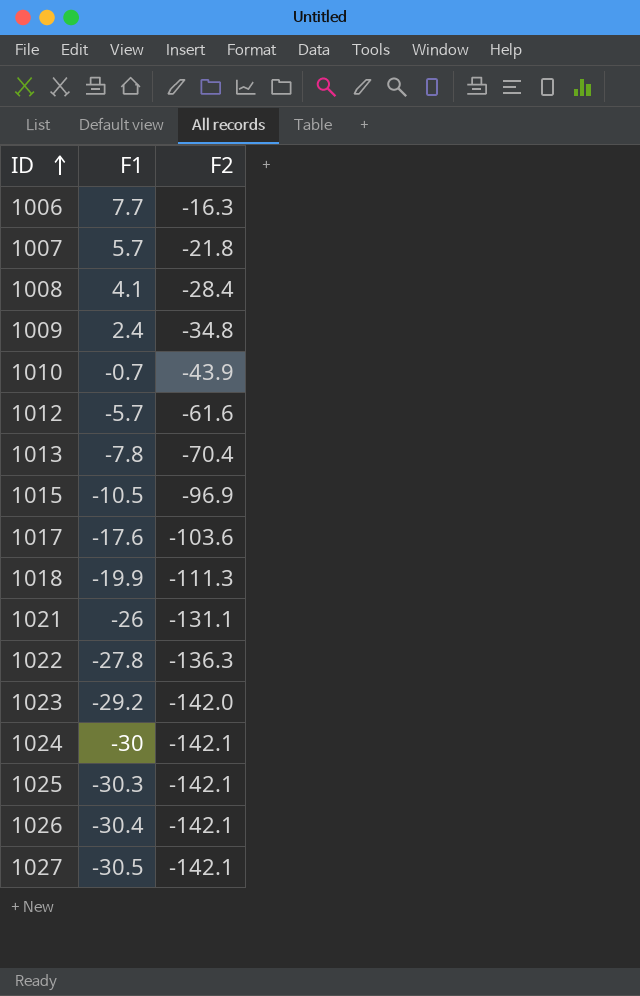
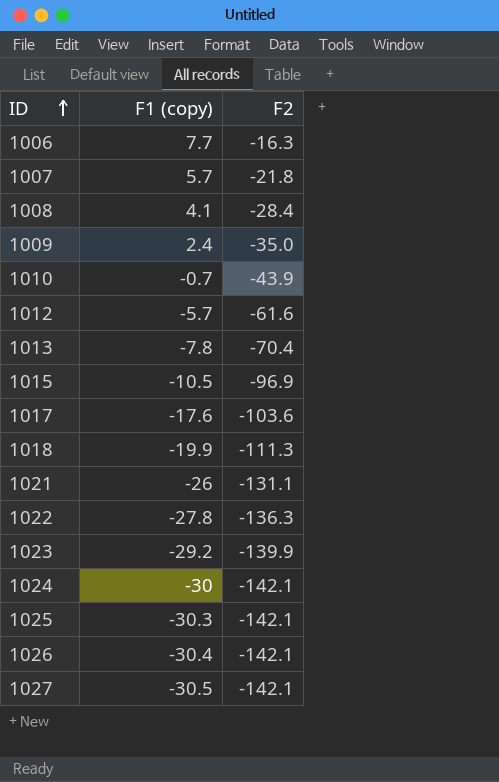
column name: F1 -> F1 (copy)
1009 | F2: -34.8 -> -35.0
1023 | F2: -142.0 -> -139.9

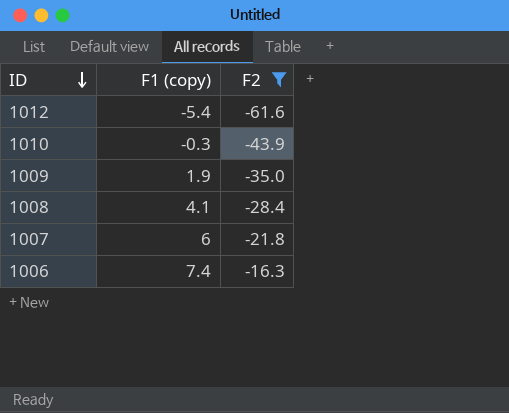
filter: none -> F2 >= -61.6
row order: ID ascending -> ID descending
1012 | F1 (copy): -5.7 -> -5.4
1010 | F1 (copy): -0.7 -> -0.3
1009 | F1 (copy): 2.4 -> 1.9
1007 | F1 (copy): 5.7 -> 6
1006 | F1 (copy): 7.7 -> 7.4

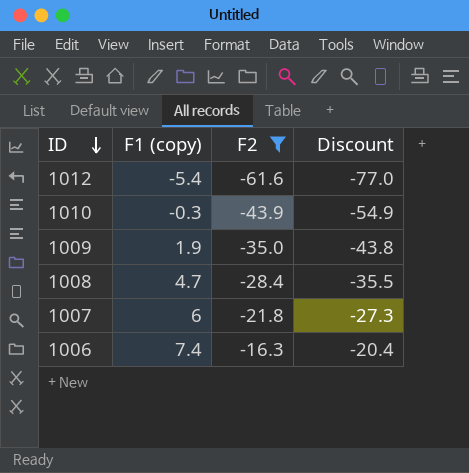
column Discount | formula: none -> [F2] * 1.25
1008 | F1 (copy): 4.1 -> 4.7

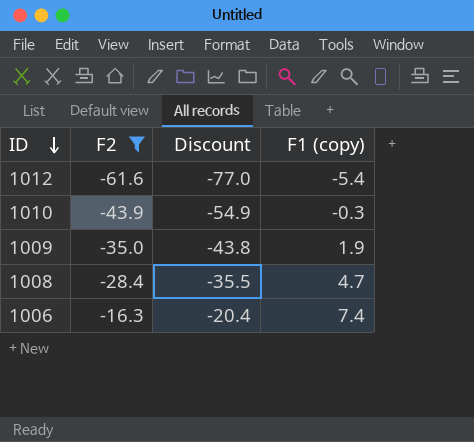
column F1 (copy) | position: 2 -> 4
row 1007: 6 | -21.8 | -27.3 -> none

